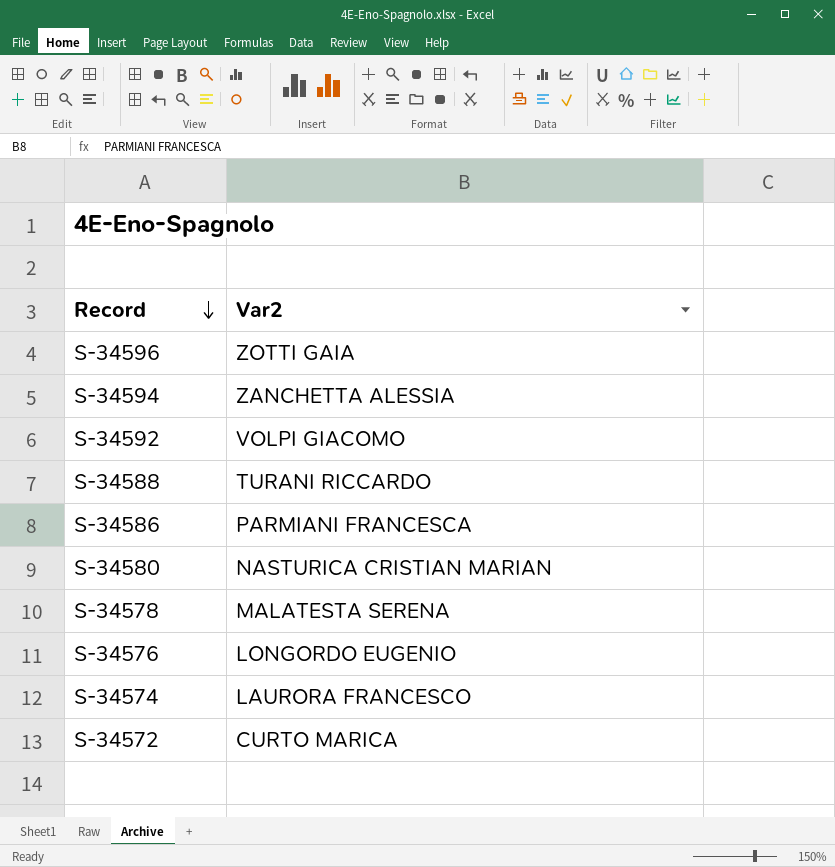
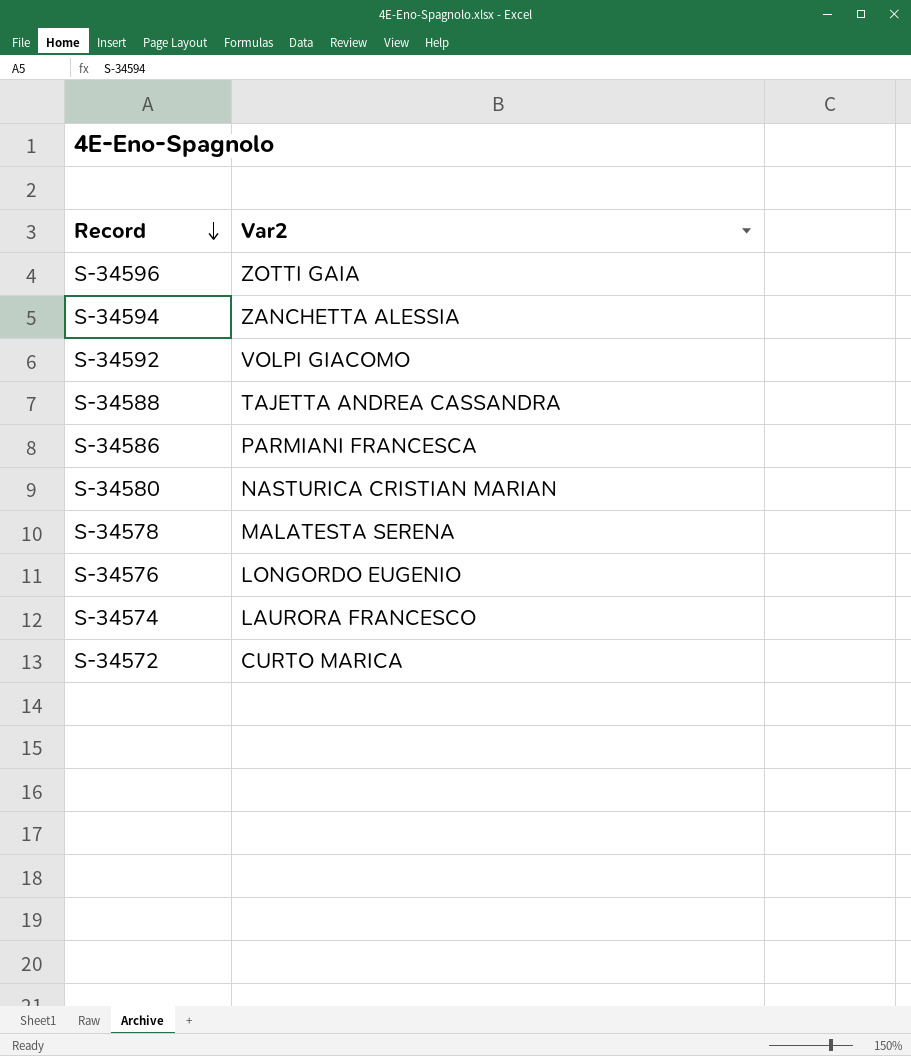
S-34588 | Var2: TURANI RICCARDO -> TAJETTA ANDREA CASSANDRA

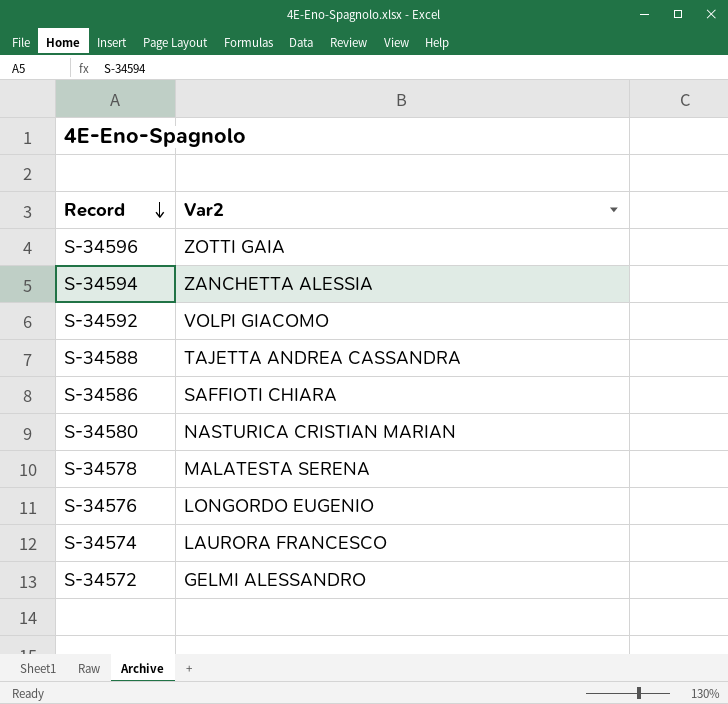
S-34586 | Var2: PARMIANI FRANCESCA -> SAFFIOTI CHIARA
S-34572 | Var2: CURTO MARICA -> GELMI ALESSANDRO

